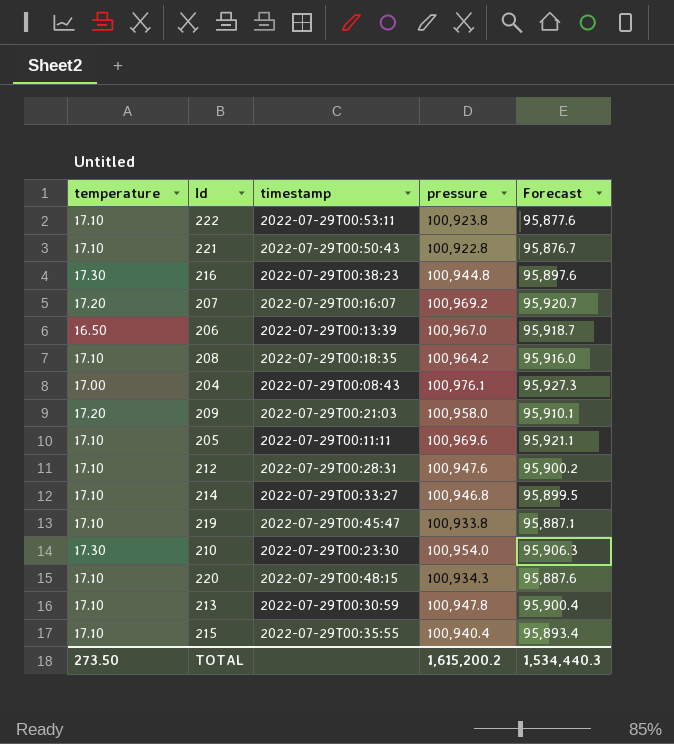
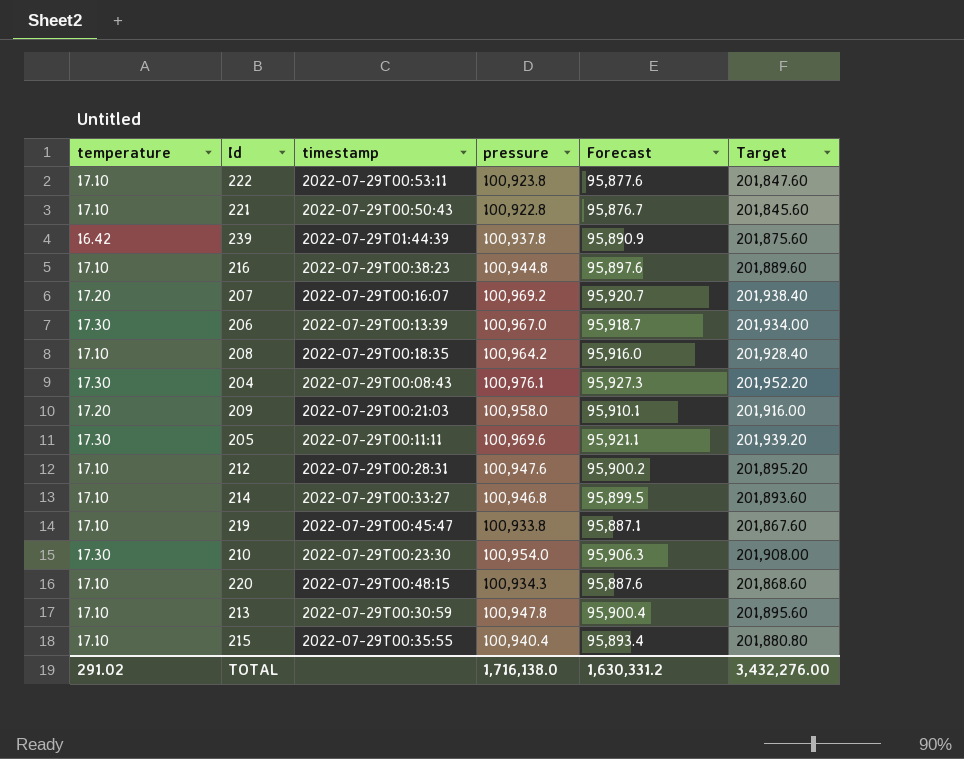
column Target | formula: none -> [pressure] * 2
row 239: none -> 16.42 | 2022-07-29T01:44:39 | 100,937.8 | 95,890.9 | 201,875.60
216 | temperature: 17.30 -> 17.10
206 | temperature: 16.50 -> 17.30
204 | temperature: 17.00 -> 17.30
205 | temperature: 17.10 -> 17.30
TOTAL | temperature: 273.50 -> 291.02
TOTAL | pressure: 1,615,200.2 -> 1,716,138.0
TOTAL | Forecast: 1,534,440.3 -> 1,630,331.2

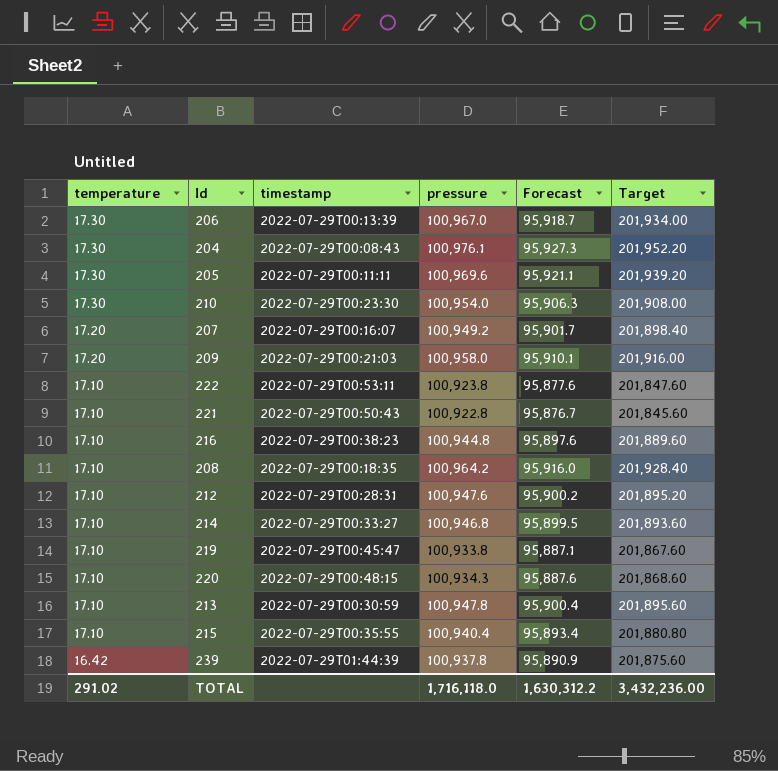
row order: none -> temperature descending
207 | pressure: 100,969.2 -> 100,949.2
207 | Forecast: 95,920.7 -> 95,901.7
207 | Target: 201,938.40 -> 201,898.40
TOTAL | pressure: 1,716,138.0 -> 1,716,118.0
TOTAL | Forecast: 1,630,331.2 -> 1,630,312.2
TOTAL | Target: 3,432,276.00 -> 3,432,236.00

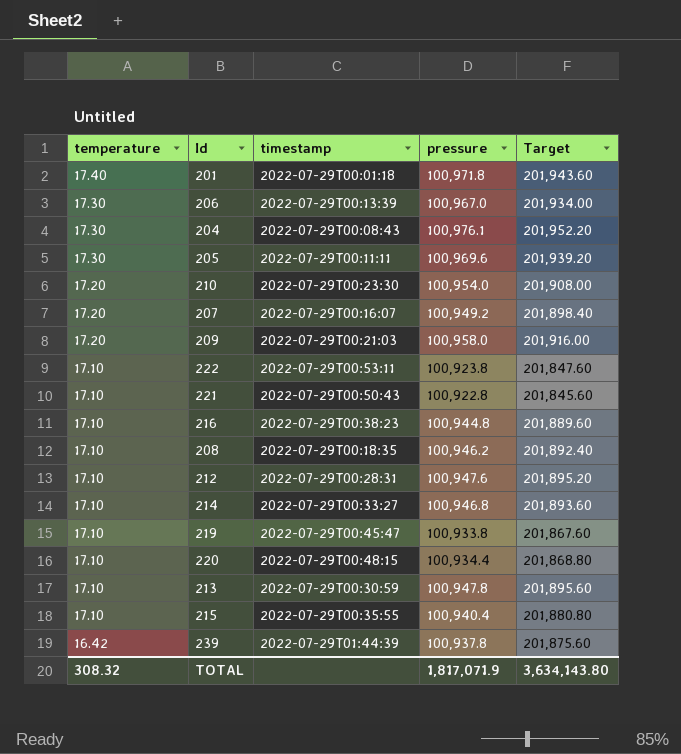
column Forecast | formula: [pressure] * 0.95 -> none
row 201: none -> 17.40 | 2022-07-29T00:01:18 | 100,971.8 | 201,943.60
210 | temperature: 17.30 -> 17.20
208 | pressure: 100,964.2 -> 100,946.2
208 | Target: 201,928.40 -> 201,892.40
220 | pressure: 100,934.3 -> 100,934.4
220 | Target: 201,868.60 -> 201,868.80
TOTAL | temperature: 291.02 -> 308.32
TOTAL | pressure: 1,716,118.0 -> 1,817,071.9
TOTAL | Target: 3,432,236.00 -> 3,634,143.80

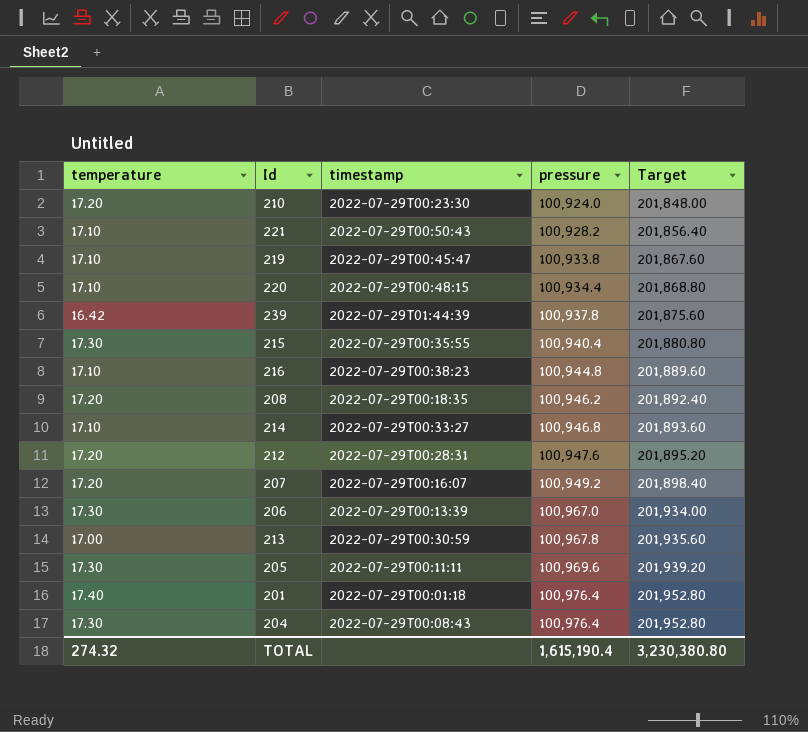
row order: temperature descending -> pressure ascending
row 209: 17.20 | 2022-07-29T00:21:03 | 100,958.0 | 201,916.00 -> none
row 222: 17.10 | 2022-07-29T00:53:11 | 100,923.8 | 201,847.60 -> none
210 | pressure: 100,954.0 -> 100,924.0
210 | Target: 201,908.00 -> 201,848.00
221 | pressure: 100,922.8 -> 100,928.2
221 | Target: 201,845.60 -> 201,856.40
215 | temperature: 17.10 -> 17.30
208 | temperature: 17.10 -> 17.20
212 | temperature: 17.10 -> 17.20
213 | temperature: 17.10 -> 17.00
213 | pressure: 100,947.8 -> 100,967.8
213 | Target: 201,895.60 -> 201,935.60
201 | pressure: 100,971.8 -> 100,976.4
201 | Target: 201,943.60 -> 201,952.80
204 | pressure: 100,976.1 -> 100,976.4
204 | Target: 201,952.20 -> 201,952.80
TOTAL | temperature: 308.32 -> 274.32
TOTAL | pressure: 1,817,071.9 -> 1,615,190.4
TOTAL | Target: 3,634,143.80 -> 3,230,380.80

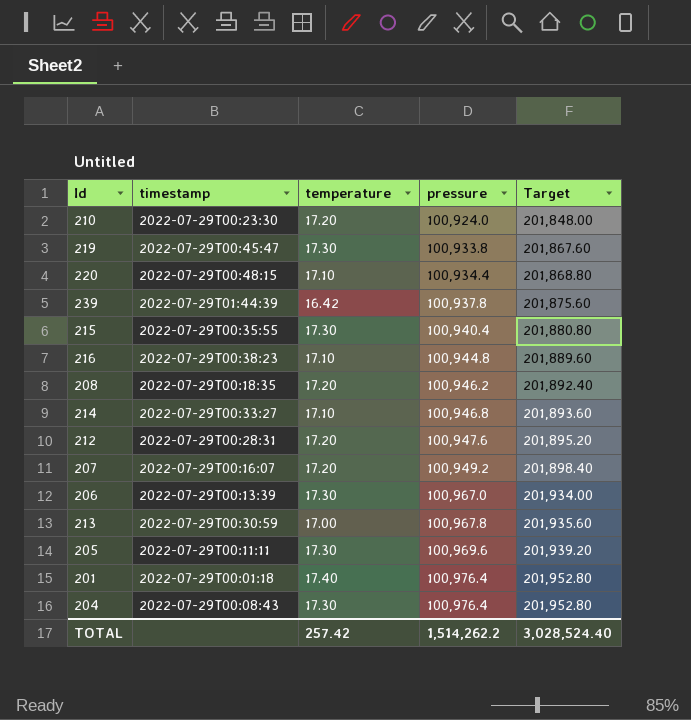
column temperature | position: 1 -> 3
row 221: 17.10 | 2022-07-29T00:50:43 | 100,928.2 | 201,856.40 -> none
219 | temperature: 17.10 -> 17.30
TOTAL | temperature: 274.32 -> 257.42
TOTAL | pressure: 1,615,190.4 -> 1,514,262.2
TOTAL | Target: 3,230,380.80 -> 3,028,524.40

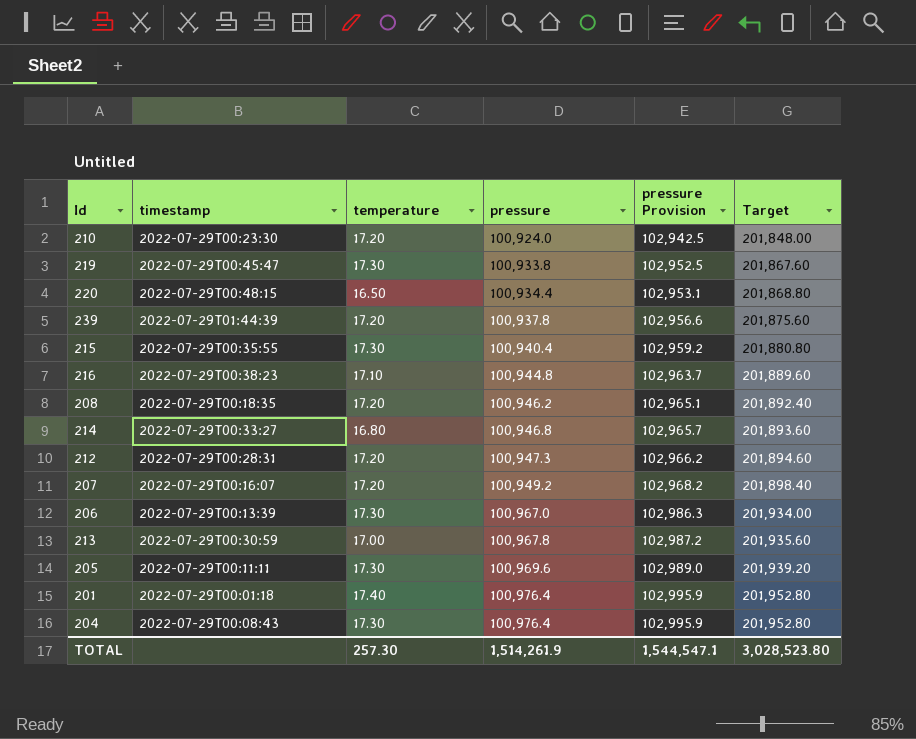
column pressure Provision | formula: none -> [pressure] * 1.02
220 | temperature: 17.10 -> 16.50
239 | temperature: 16.42 -> 17.20
214 | temperature: 17.10 -> 16.80
212 | pressure: 100,947.6 -> 100,947.3
212 | Target: 201,895.20 -> 201,894.60
TOTAL | temperature: 257.42 -> 257.30
TOTAL | pressure: 1,514,262.2 -> 1,514,261.9
TOTAL | Target: 3,028,524.40 -> 3,028,523.80

